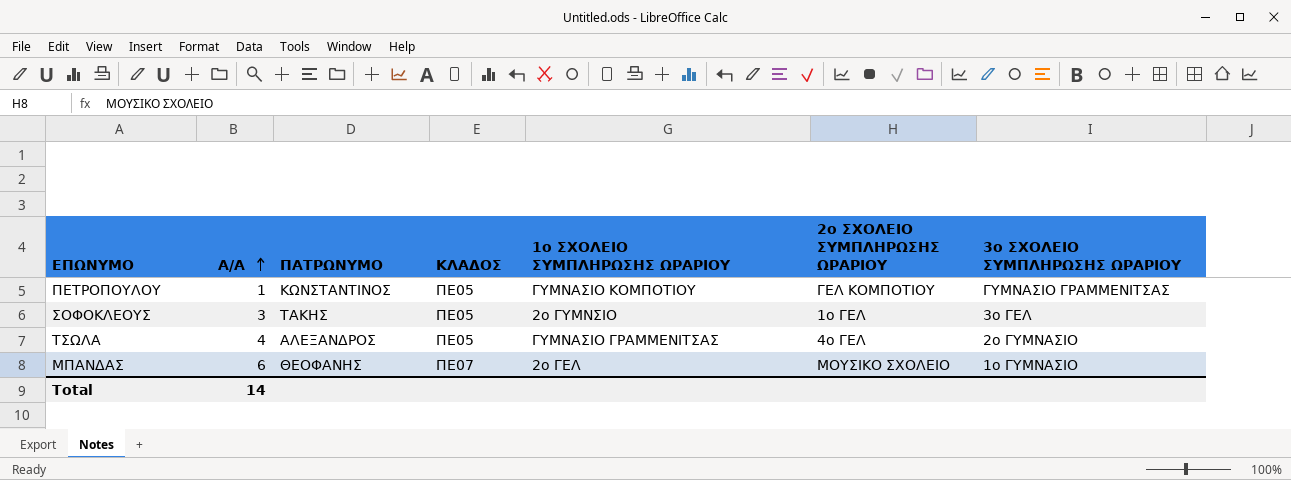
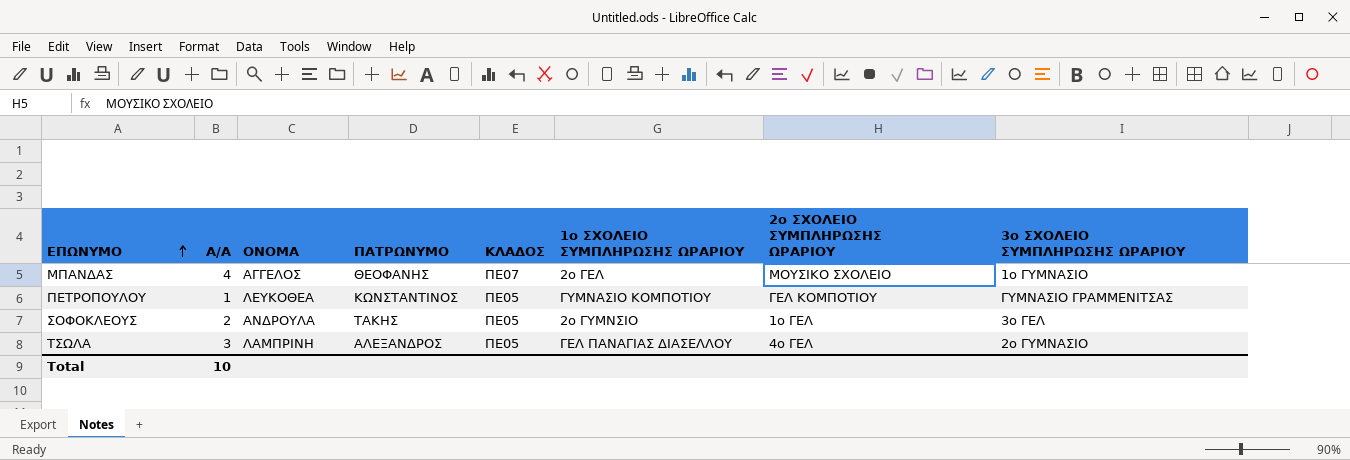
row order: A/A ascending -> ΕΠΩΝΥΜΟ ascending
column ΟΝΟΜΑ | position: none -> 3
ΜΠΑΝΔΑΣ | A/A: 6 -> 4
ΣΟΦΟΚΛΕΟΥΣ | A/A: 3 -> 2
ΤΣΩΛΑ | A/A: 4 -> 3
ΤΣΩΛΑ | 1ο ΣΧΟΛΕΙΟ ΣΥΜΠΛΗΡΩΣΗΣ ΩΡΑΡΙΟΥ: ΓΥΜΝΑΣΙΟ ΓΡΑΜΜΕΝΙΤΣΑΣ -> ΓΕΛ ΠΑΝΑΓΙΑΣ ΔΙΑΣΕΛΛΟΥ
Total | A/A: 14 -> 10

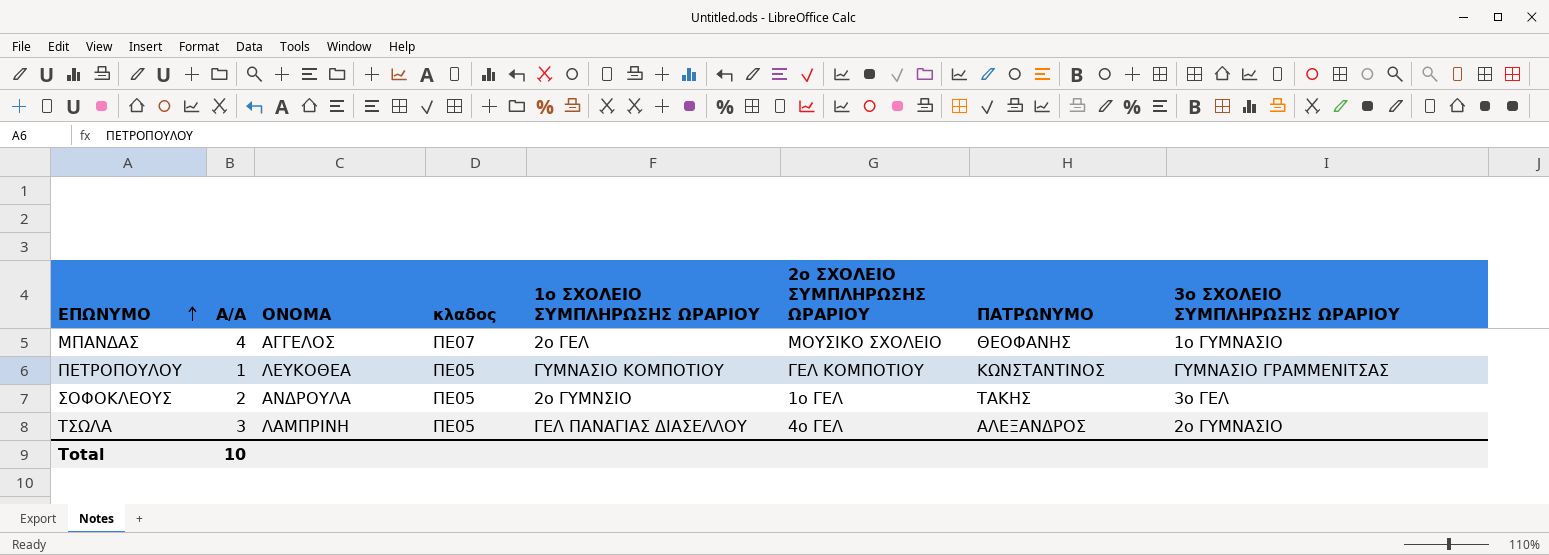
column name: ΚΛΑΔΟΣ -> κλαδος
column ΠΑΤΡΩΝΥΜΟ | position: 4 -> 7

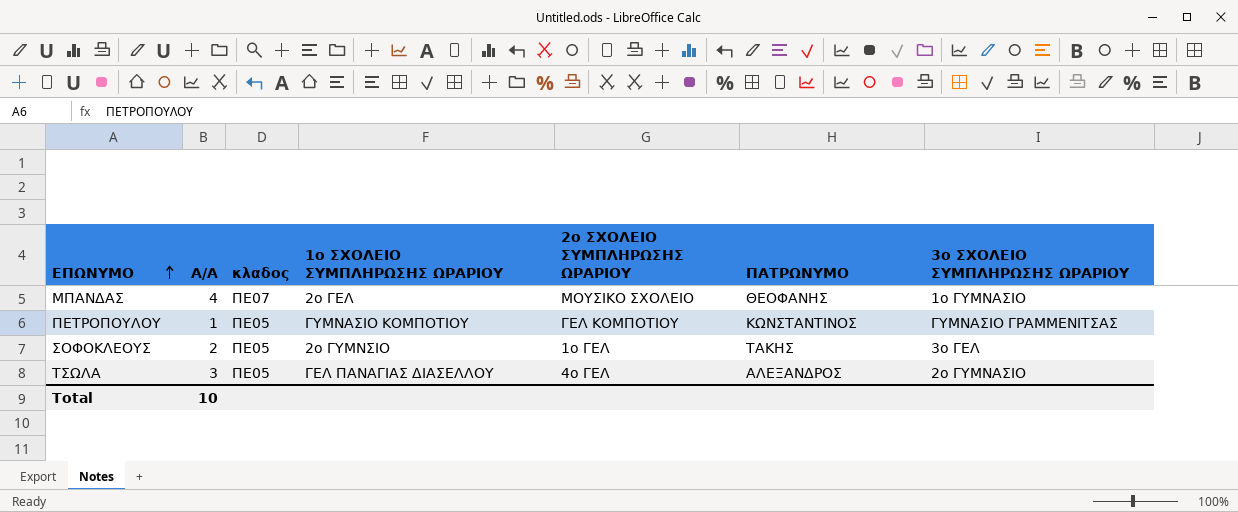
column ΟΝΟΜΑ | position: 3 -> none

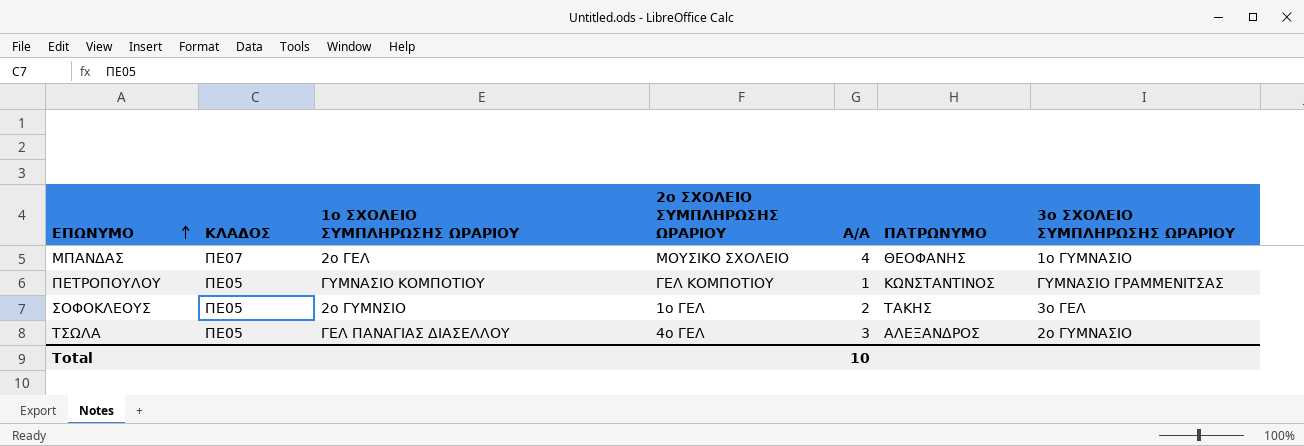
column name: κλαδος -> ΚΛΑΔΟΣ
column A/A | position: 2 -> 5

